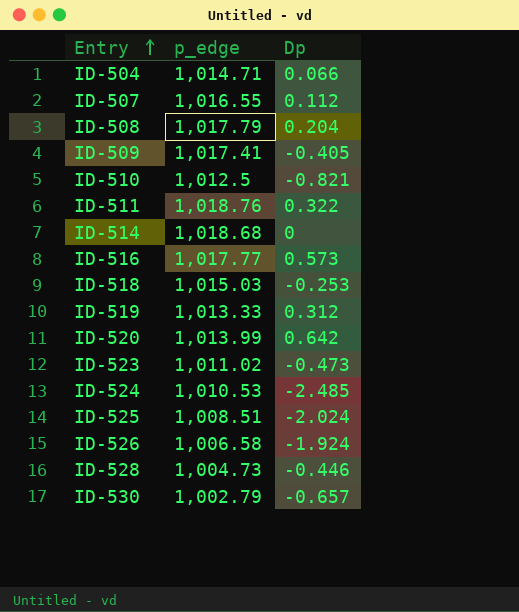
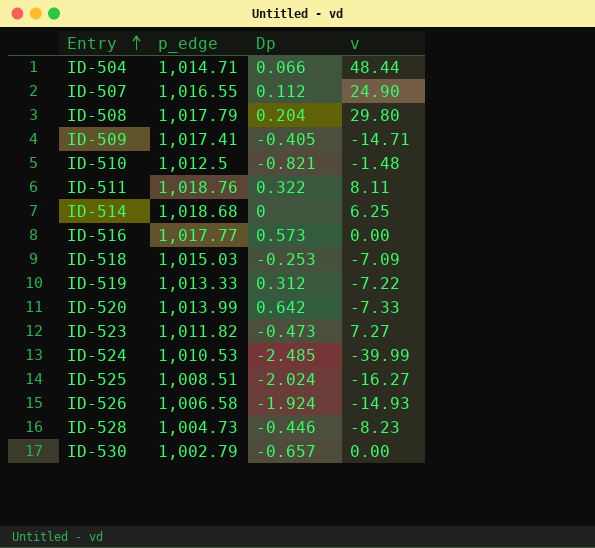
column v | position: none -> 4
ID-523 | p_edge: 1,011.02 -> 1,011.82

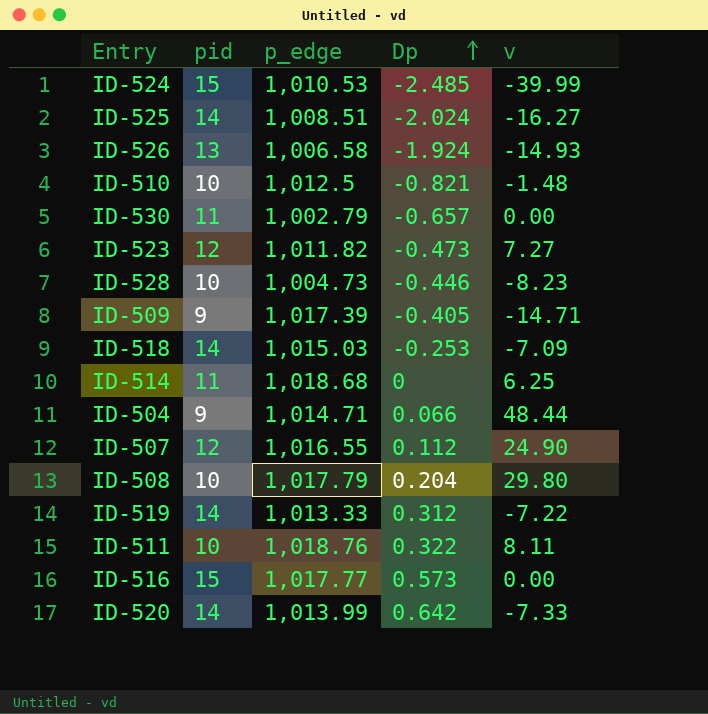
row order: Entry ascending -> Dp ascending
column pid | position: none -> 2
ID-509 | p_edge: 1,017.41 -> 1,017.39

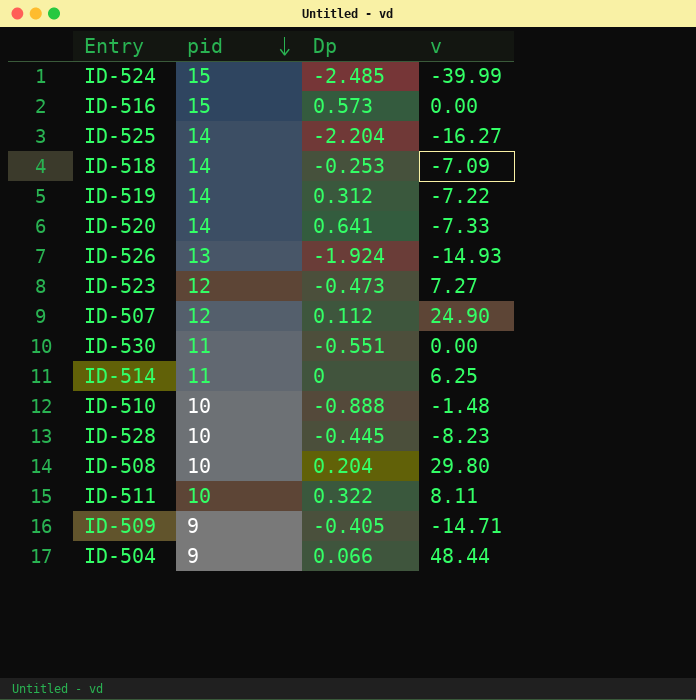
row order: Dp ascending -> pid descending
column p_edge | position: 3 -> none
ID-525 | Dp: -2.024 -> -2.204
ID-520 | Dp: 0.642 -> 0.641
ID-530 | Dp: -0.657 -> -0.551
ID-510 | Dp: -0.821 -> -0.888
ID-528 | Dp: -0.446 -> -0.445

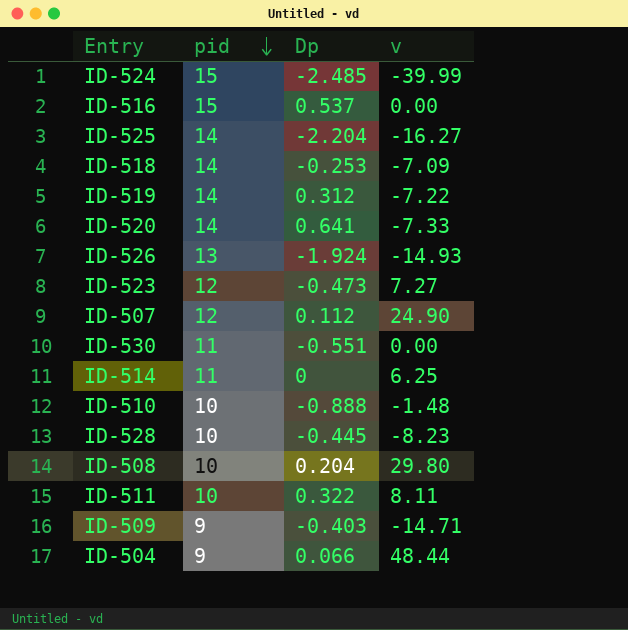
ID-516 | Dp: 0.573 -> 0.537
ID-509 | Dp: -0.405 -> -0.403

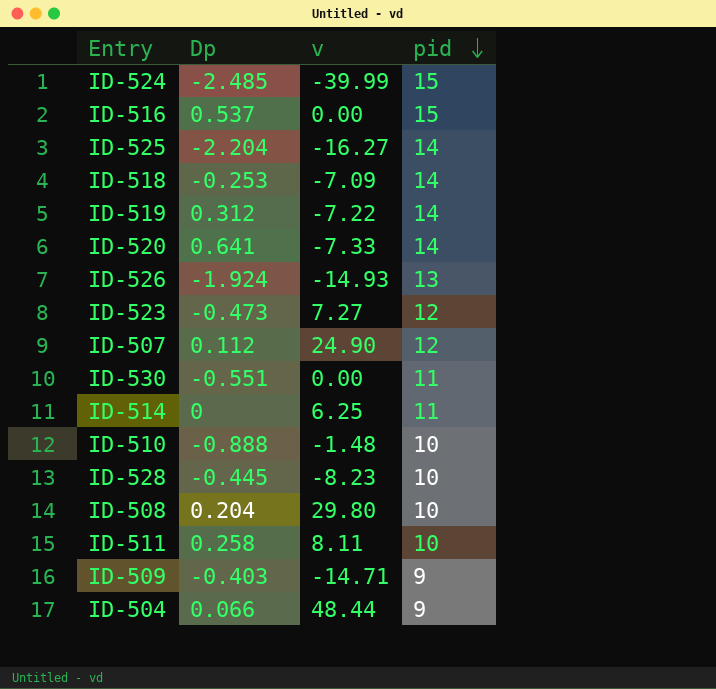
column pid | position: 2 -> 4
ID-511 | Dp: 0.322 -> 0.258

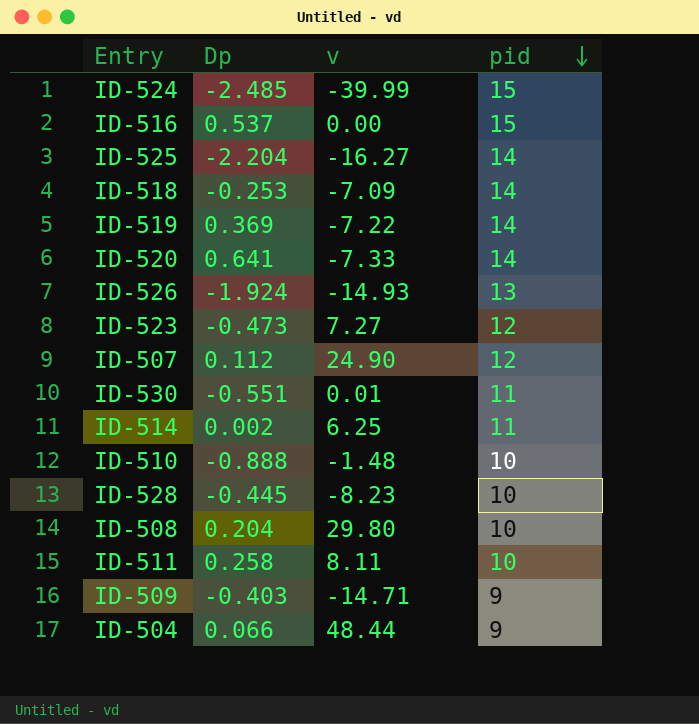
ID-519 | Dp: 0.312 -> 0.369
ID-530 | v: 0.00 -> 0.01
ID-514 | Dp: 0 -> 0.002

